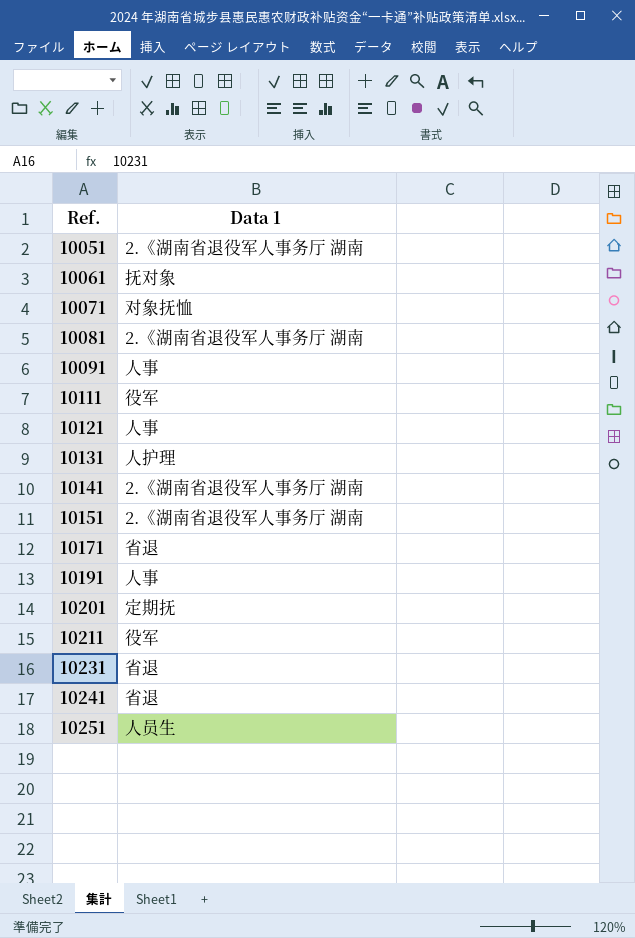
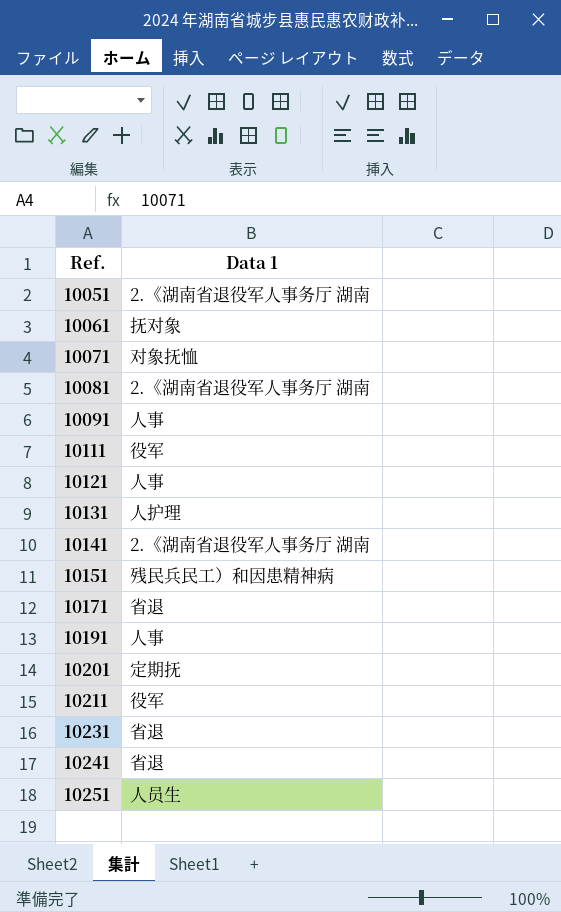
10151 | Data 1: 2.《湖南省退役军人事务厅 湖南 -> 残民兵民工）和因患精神病

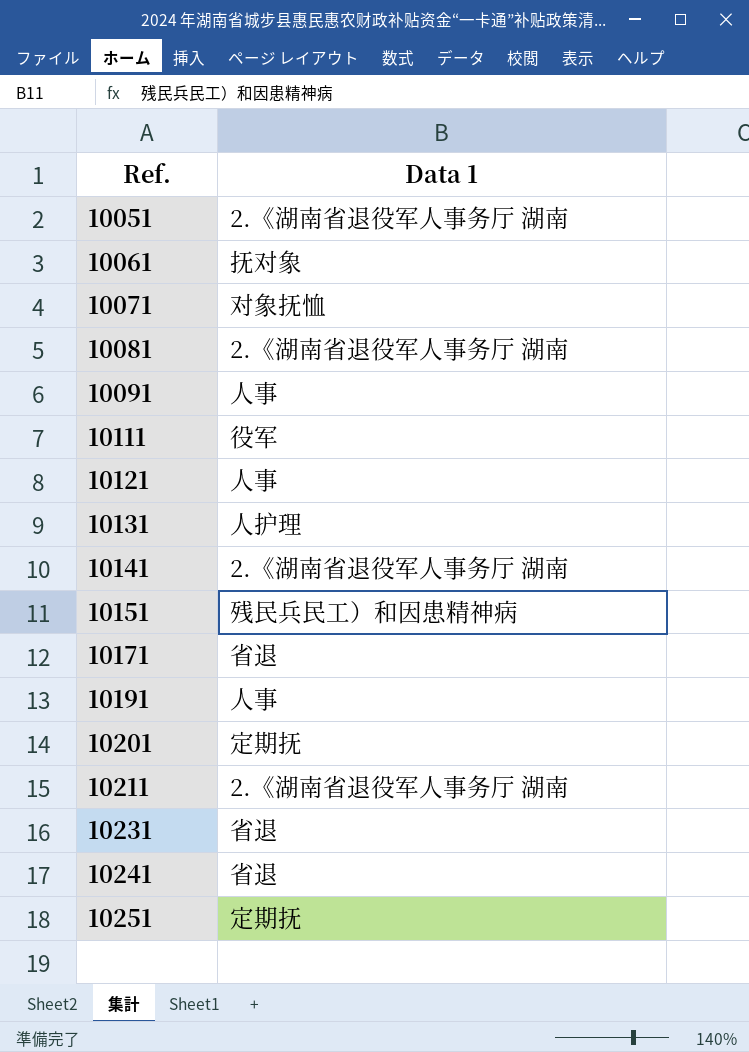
10211 | Data 1: 役军 -> 2.《湖南省退役军人事务厅 湖南
10251 | Data 1: 人员生 -> 定期抚

